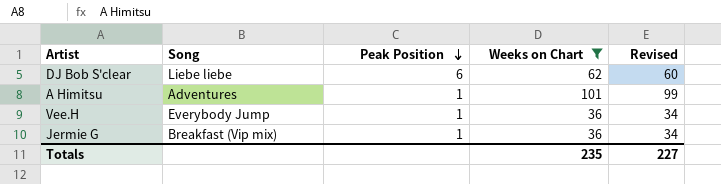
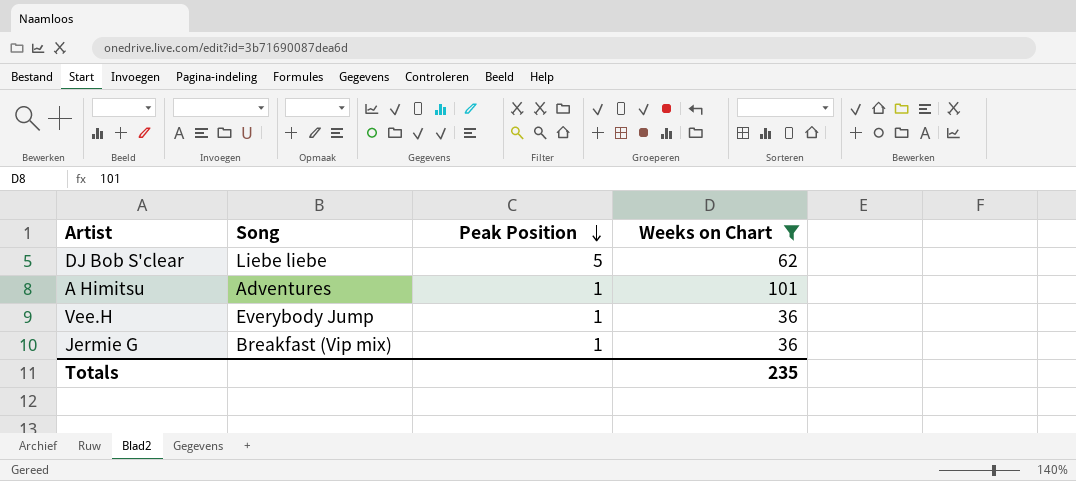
column Revised | formula: [Weeks on Chart] - 2 -> none
DJ Bob S'clear | Peak Position: 6 -> 5

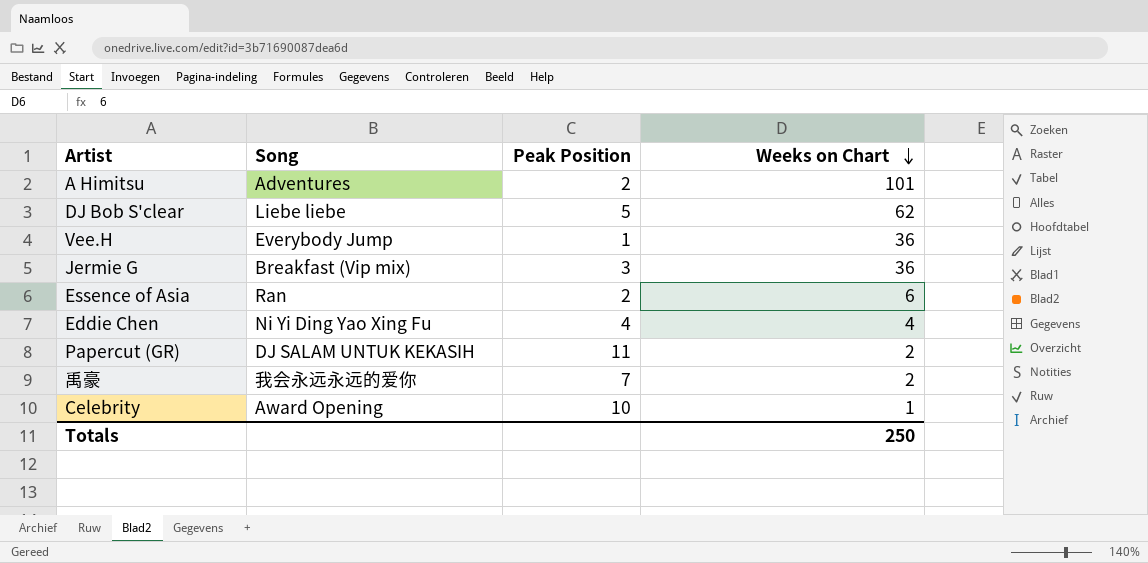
filter: Weeks on Chart >= 36 -> none
row order: Peak Position descending -> Weeks on Chart descending
A Himitsu | Peak Position: 1 -> 2
Jermie G | Peak Position: 1 -> 3
Totals | Weeks on Chart: 235 -> 250

